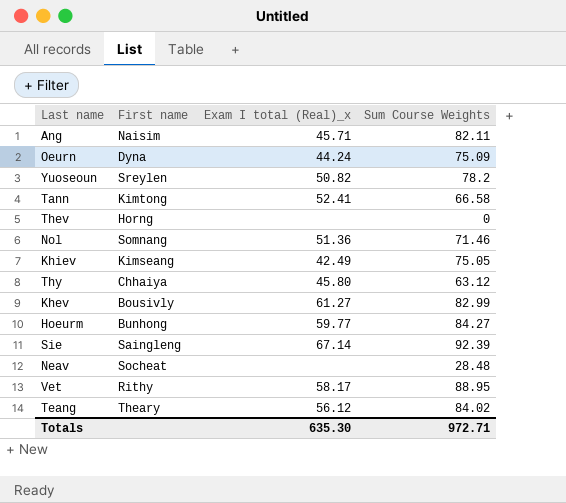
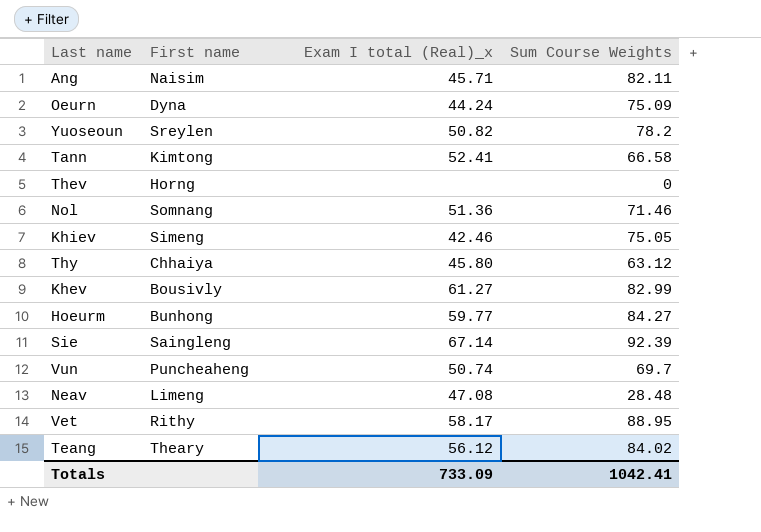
Khiev | First name: Kimseang -> Simeng
Khiev | Exam I total (Real)_x: 42.49 -> 42.46
row Vun: none -> Puncheaheng | 50.74 | 69.7
Neav | First name: Socheat -> Limeng
Neav | Exam I total (Real)_x: none -> 47.08
Totals | Exam I total (Real)_x: 635.30 -> 733.09
Totals | Sum Course Weights: 972.71 -> 1042.41

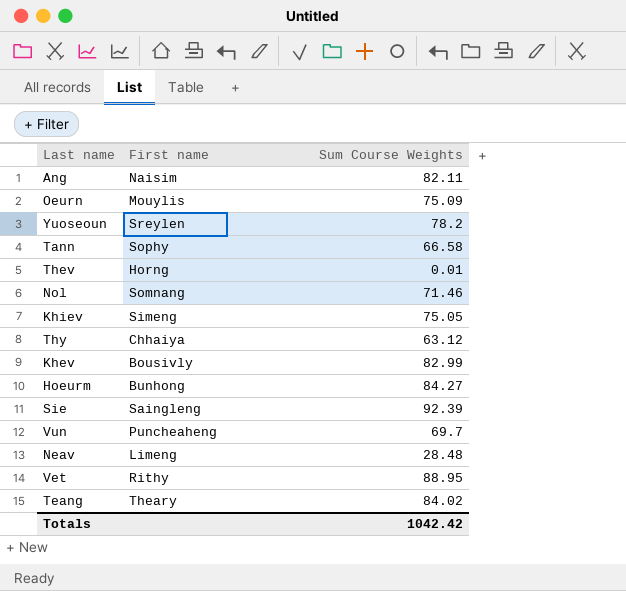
column Exam I total (Real)_x | position: 3 -> none
Oeurn | First name: Dyna -> Mouylis
Tann | First name: Kimtong -> Sophy
Thev | Sum Course Weights: 0 -> 0.01
Totals | Sum Course Weights: 1042.41 -> 1042.42

